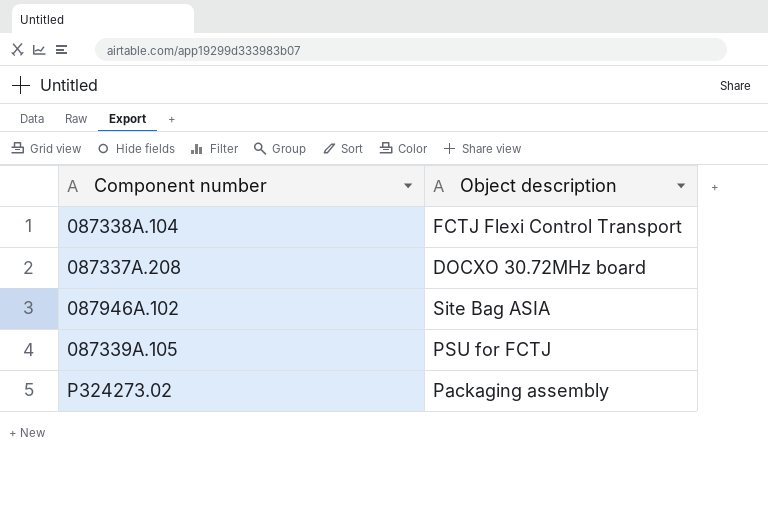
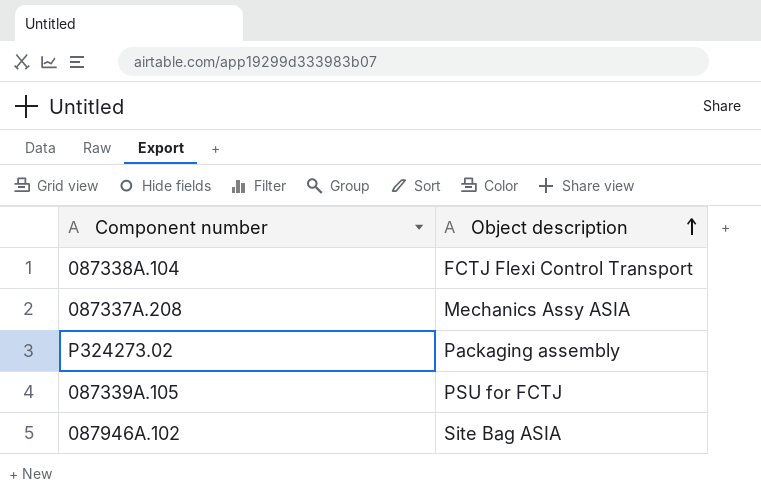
row order: none -> Object description ascending
087337A.208 | Object description: DOCXO 30.72MHz board -> Mechanics Assy ASIA

